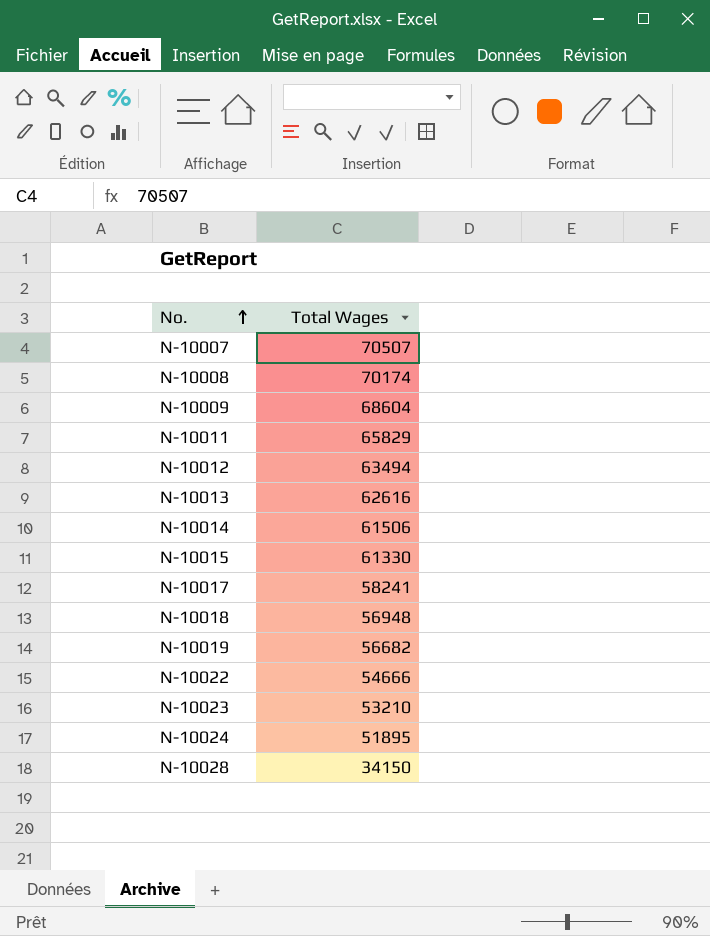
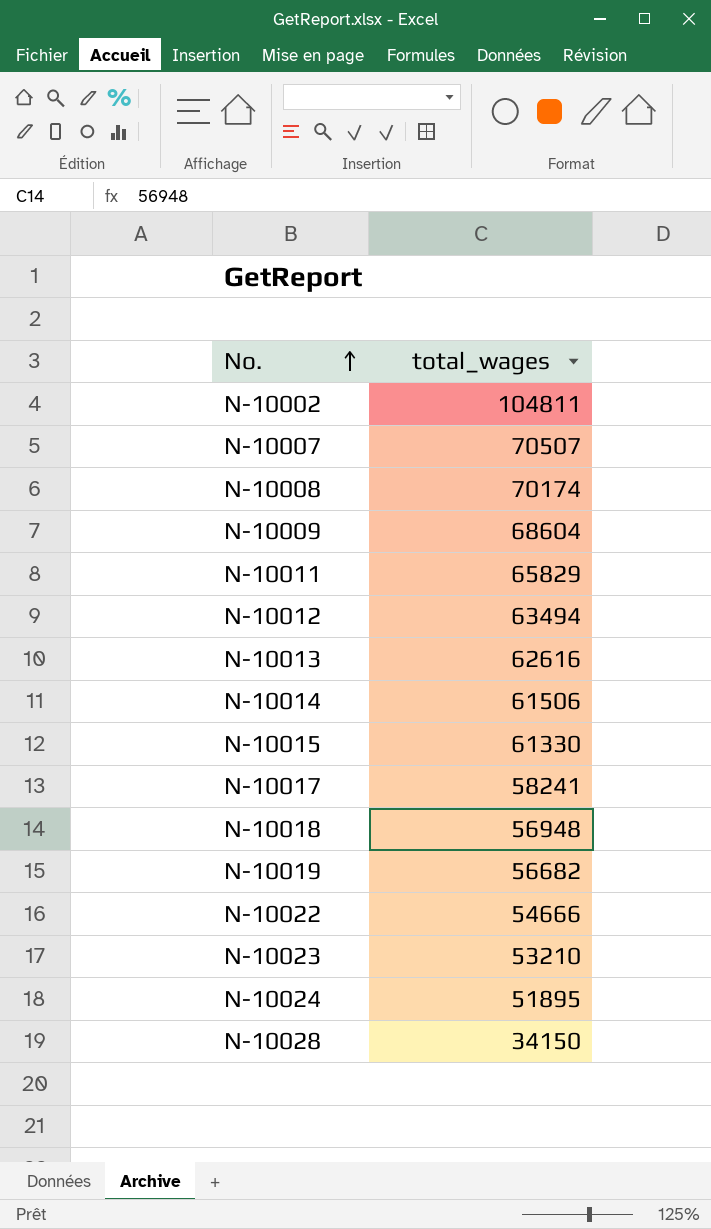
column name: Total Wages -> total_wages
row N-10002: none -> 104811

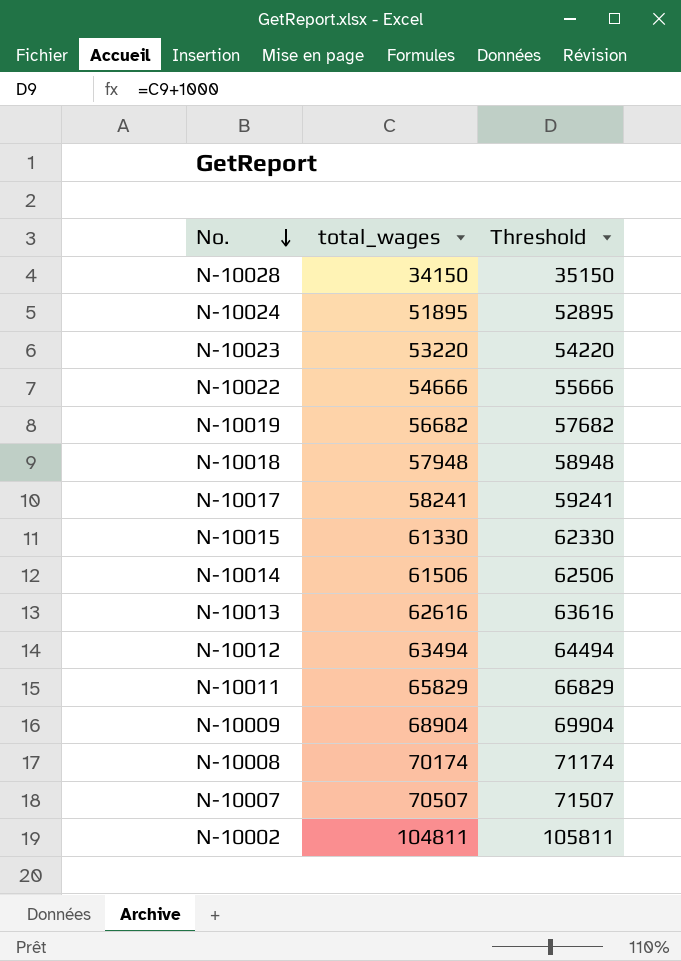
row order: No. ascending -> No. descending
column Threshold | formula: none -> [total_wages] + 1000
N-10023 | total_wages: 53210 -> 53220
N-10018 | total_wages: 56948 -> 57948
N-10009 | total_wages: 68604 -> 68904

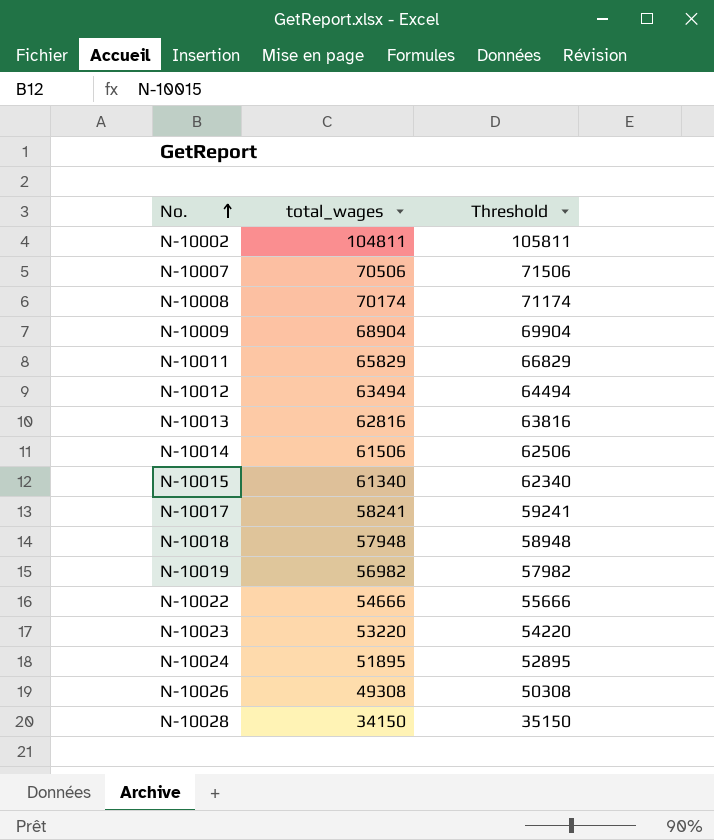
row order: No. descending -> No. ascending
N-10007 | total_wages: 70507 -> 70506
N-10007 | Threshold: 71507 -> 71506
N-10013 | total_wages: 62616 -> 62816
N-10013 | Threshold: 63616 -> 63816
N-10015 | total_wages: 61330 -> 61340
N-10015 | Threshold: 62330 -> 62340
N-10019 | total_wages: 56682 -> 56982
N-10019 | Threshold: 57682 -> 57982
row N-10026: none -> 49308 | 50308

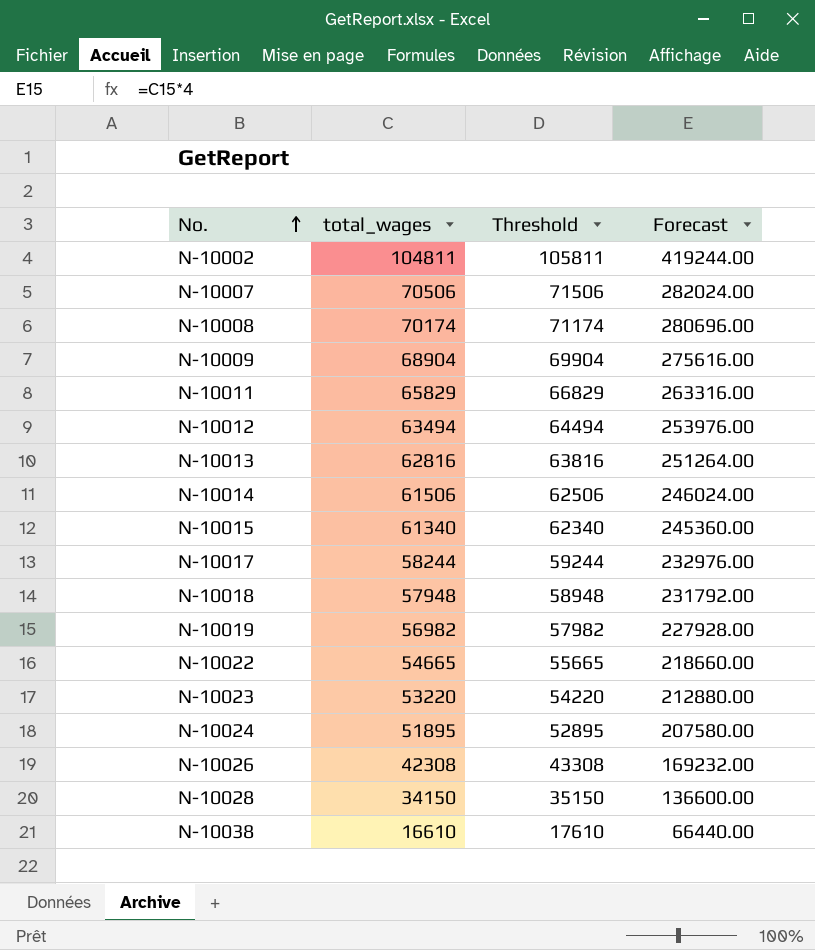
column Forecast | formula: none -> [total_wages] * 4
N-10017 | total_wages: 58241 -> 58244
N-10017 | Threshold: 59241 -> 59244
N-10022 | total_wages: 54666 -> 54665
N-10022 | Threshold: 55666 -> 55665
N-10026 | total_wages: 49308 -> 42308
N-10026 | Threshold: 50308 -> 43308
row N-10038: none -> 16610 | 17610 | 66440.00

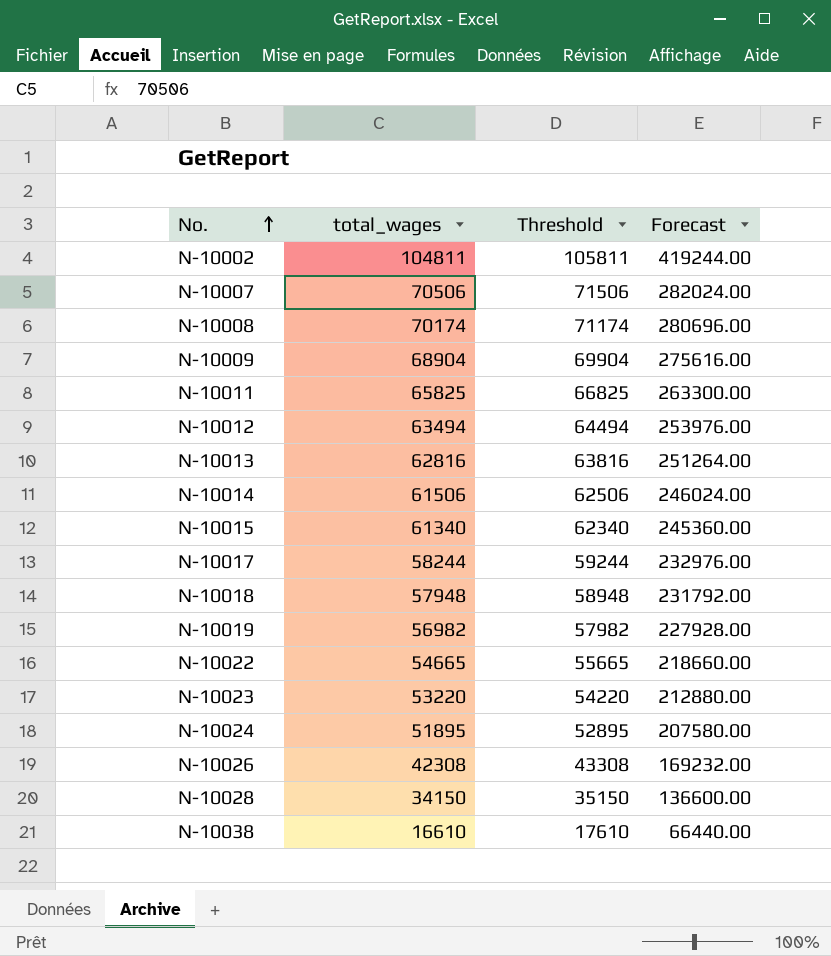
N-10011 | total_wages: 65829 -> 65825
N-10011 | Threshold: 66829 -> 66825
N-10011 | Forecast: 263316.00 -> 263300.00

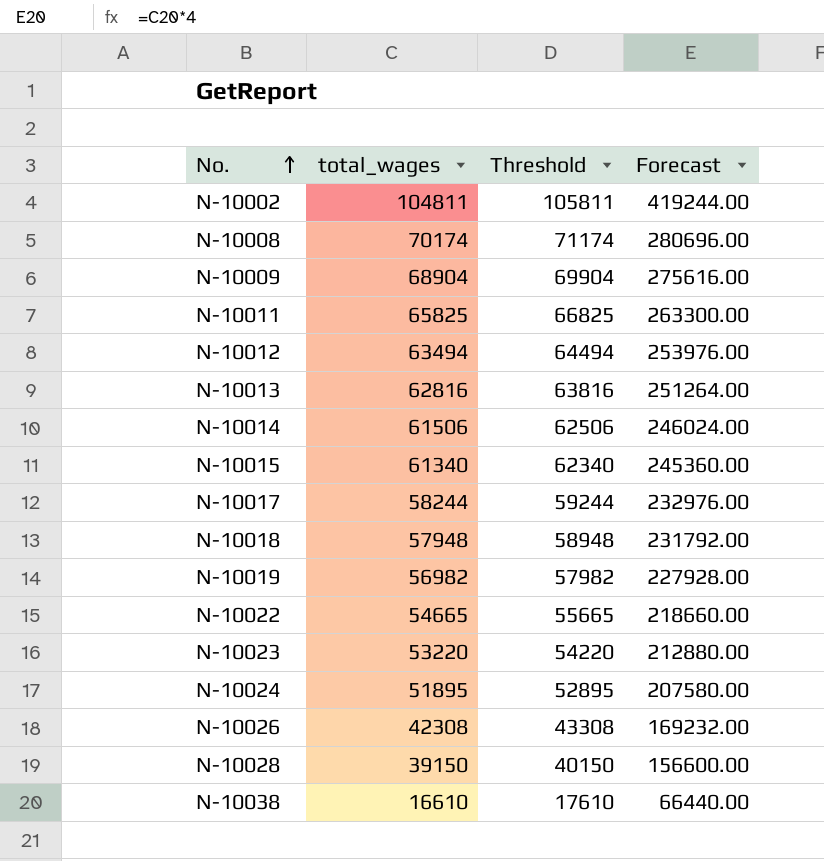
row N-10007: 70506 | 71506 | 282024.00 -> none
N-10028 | total_wages: 34150 -> 39150
N-10028 | Threshold: 35150 -> 40150
N-10028 | Forecast: 136600.00 -> 156600.00

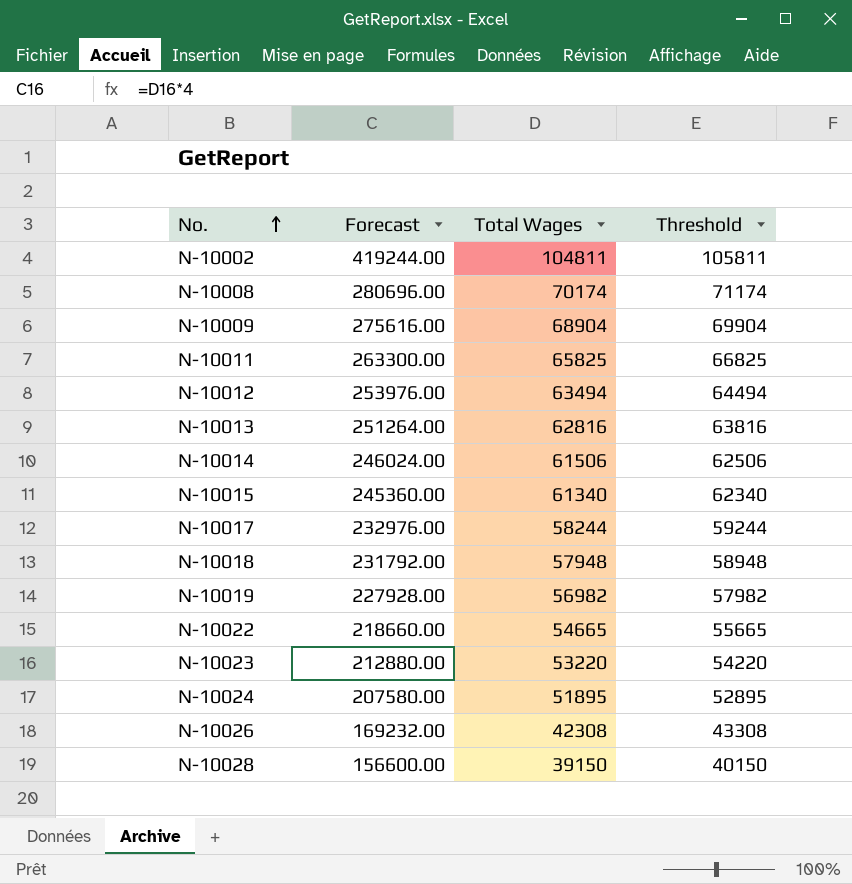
column Forecast | position: 4 -> 2
column name: total_wages -> Total Wages
row N-10038: 16610 | 17610 | 66440.00 -> none

